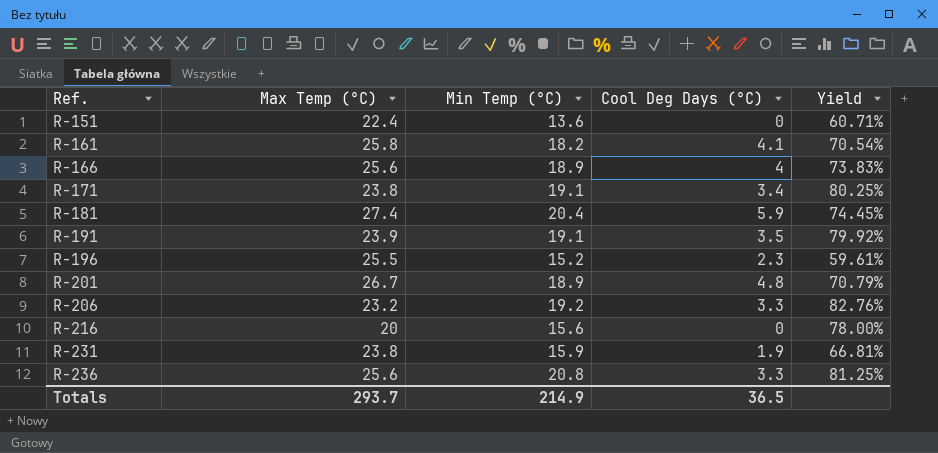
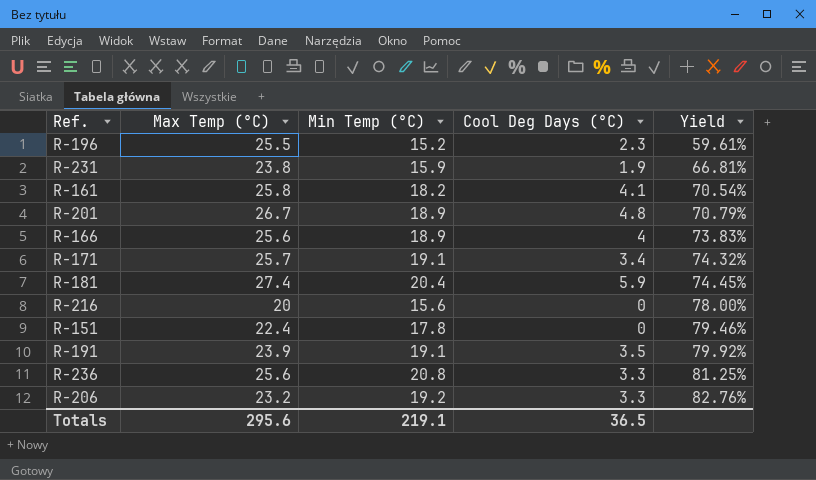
row order: Ref. ascending -> Yield ascending
R-171 | Max Temp (°C): 23.8 -> 25.7
R-171 | Yield: 80.25% -> 74.32%
R-151 | Min Temp (°C): 13.6 -> 17.8
R-151 | Yield: 60.71% -> 79.46%
Totals | Max Temp (°C): 293.7 -> 295.6
Totals | Min Temp (°C): 214.9 -> 219.1

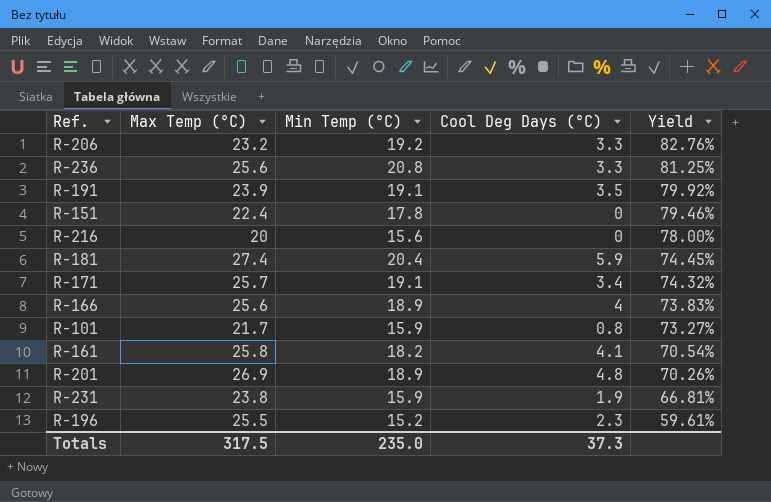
row order: Yield ascending -> Yield descending
row R-101: none -> 21.7 | 15.9 | 0.8 | 73.27%
R-201 | Max Temp (°C): 26.7 -> 26.9
R-201 | Yield: 70.79% -> 70.26%
Totals | Max Temp (°C): 295.6 -> 317.5
Totals | Min Temp (°C): 219.1 -> 235.0
Totals | Cool Deg Days (°C): 36.5 -> 37.3

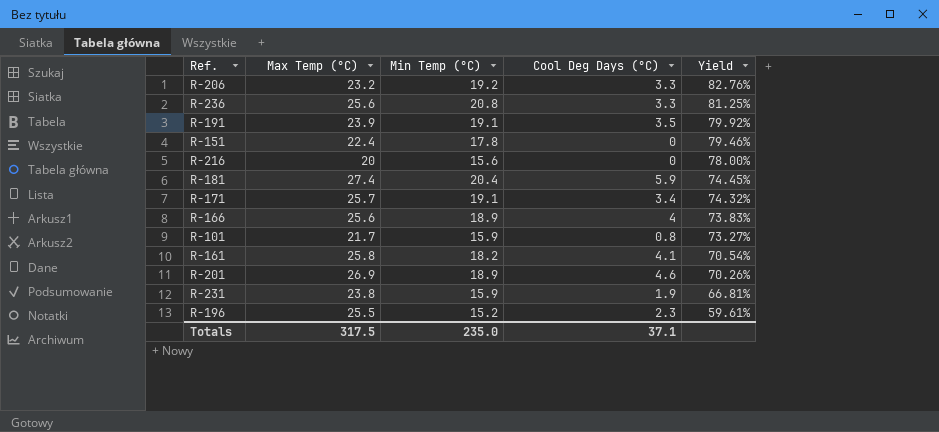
R-201 | Cool Deg Days (°C): 4.8 -> 4.6
Totals | Cool Deg Days (°C): 37.3 -> 37.1

